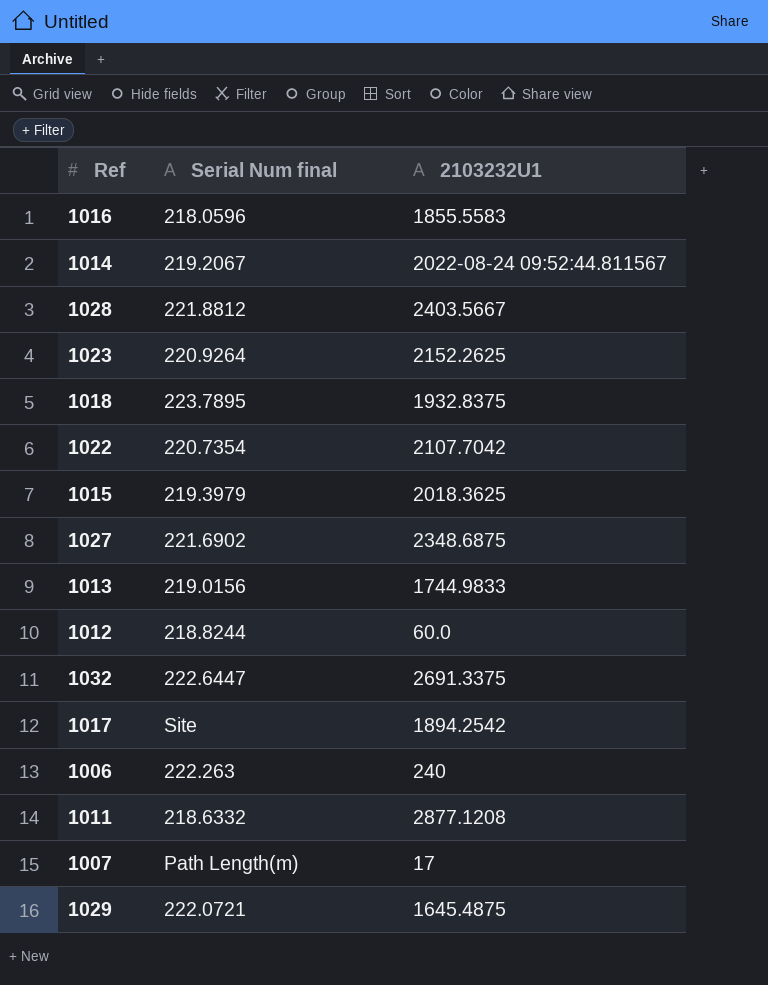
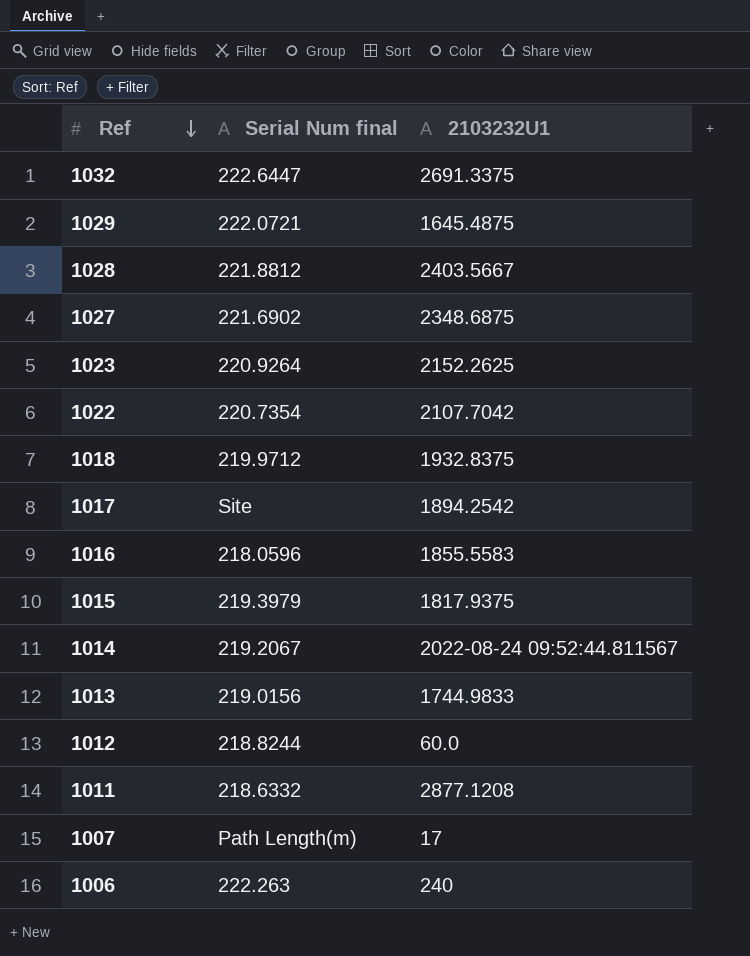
row order: none -> Ref descending
1018 | Serial Num final: 223.7895 -> 219.9712
1015 | 2103232U1: 2018.3625 -> 1817.9375

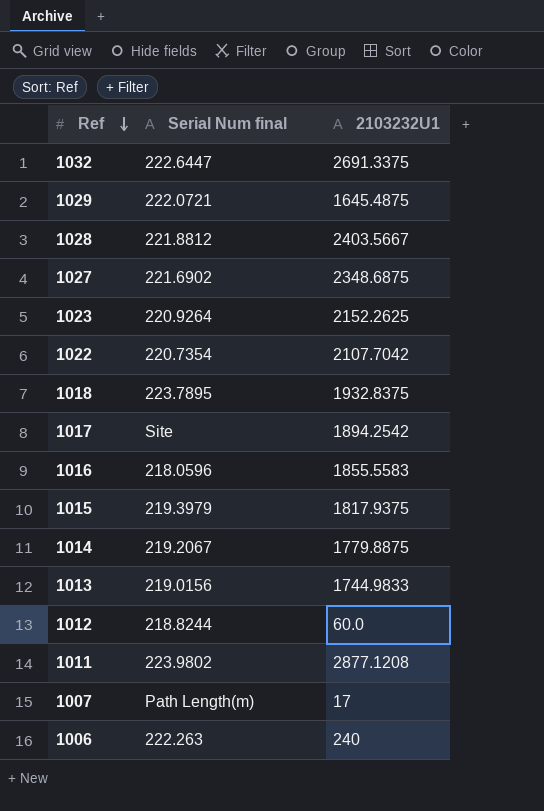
1018 | Serial Num final: 219.9712 -> 223.7895
1014 | 2103232U1: 2022-08-24 09:52:44.811567 -> 1779.8875
1011 | Serial Num final: 218.6332 -> 223.9802

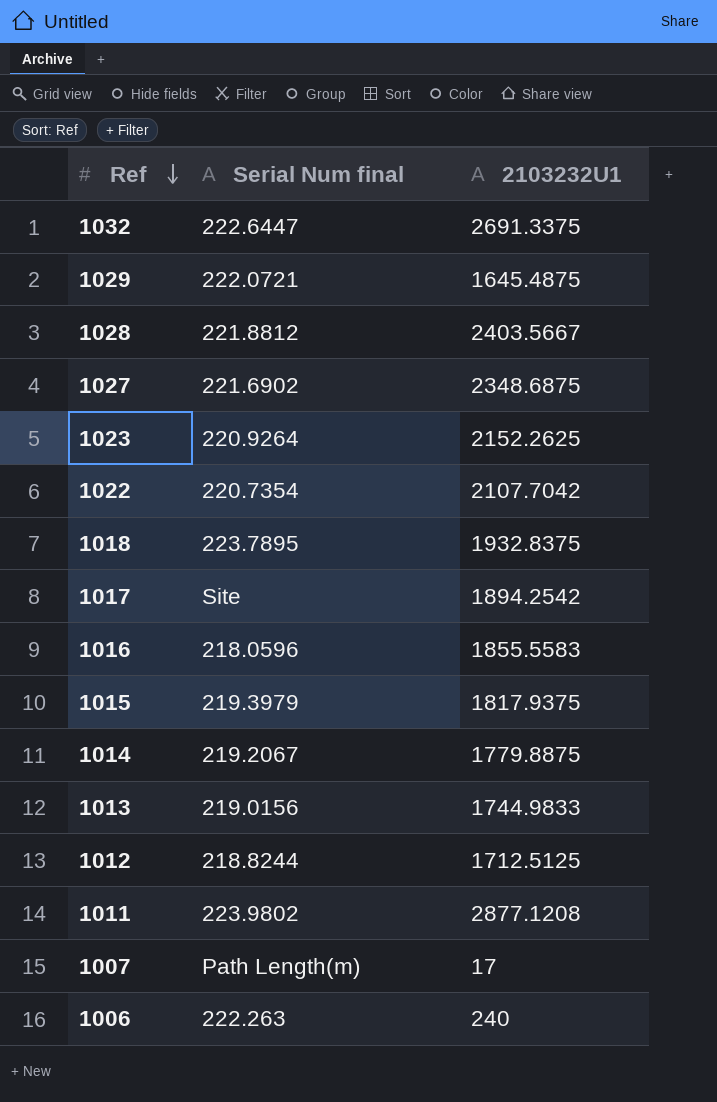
1012 | 2103232U1: 60.0 -> 1712.5125

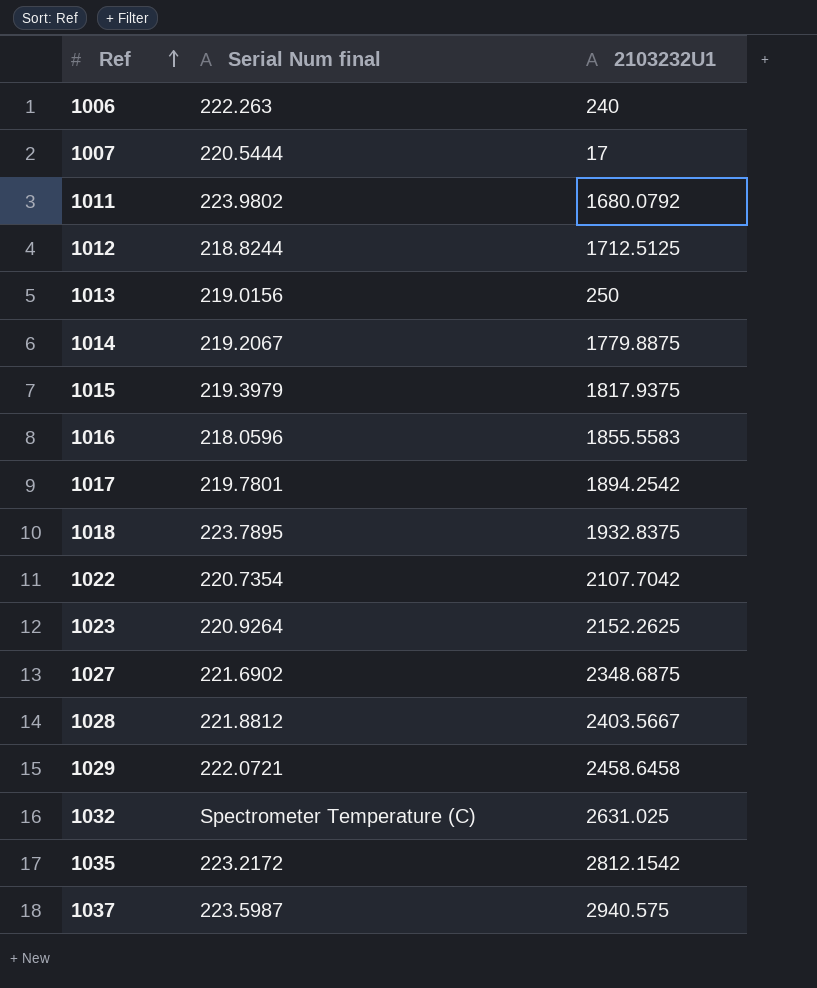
row order: Ref descending -> Ref ascending
1007 | Serial Num final: Path Length(m) -> 220.5444
1011 | 2103232U1: 2877.1208 -> 1680.0792
1013 | 2103232U1: 1744.9833 -> 250
1017 | Serial Num final: Site -> 219.7801
1029 | 2103232U1: 1645.4875 -> 2458.6458
1032 | Serial Num final: 222.6447 -> Spectrometer Temperature (C)
1032 | 2103232U1: 2691.3375 -> 2631.025
row 1035: none -> 223.2172 | 2812.1542
row 1037: none -> 223.5987 | 2940.575

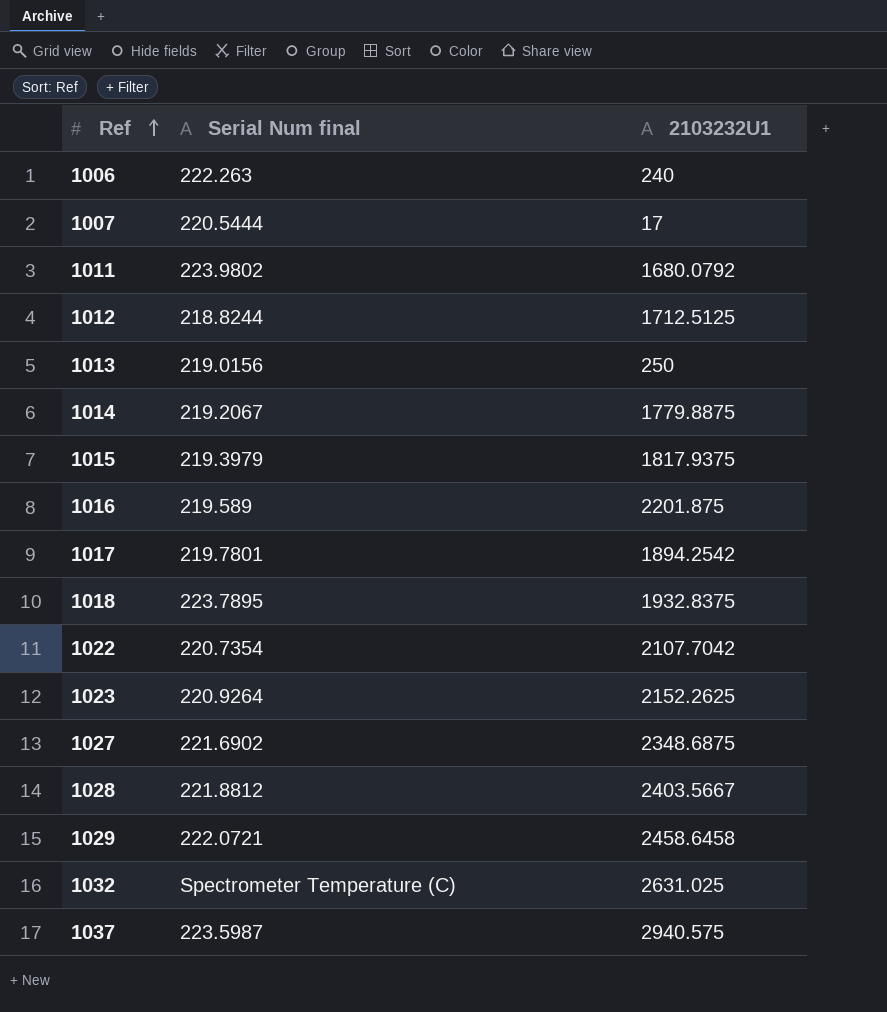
row 1035: 223.2172 | 2812.1542 -> none
1016 | Serial Num final: 218.0596 -> 219.589
1016 | 2103232U1: 1855.5583 -> 2201.875

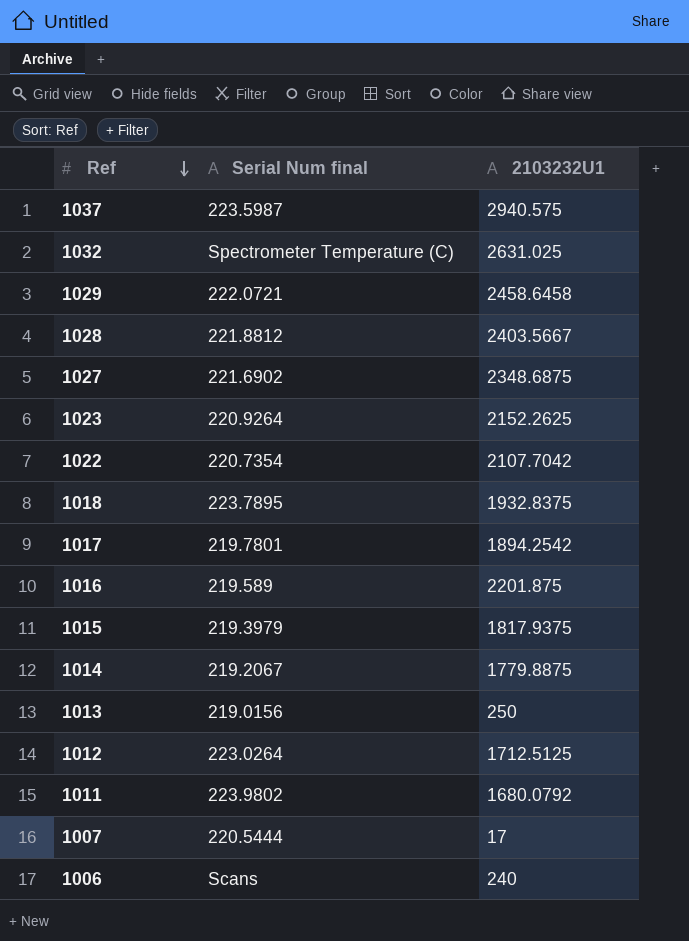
row order: Ref ascending -> Ref descending
1012 | Serial Num final: 218.8244 -> 223.0264
1006 | Serial Num final: 222.263 -> Scans

